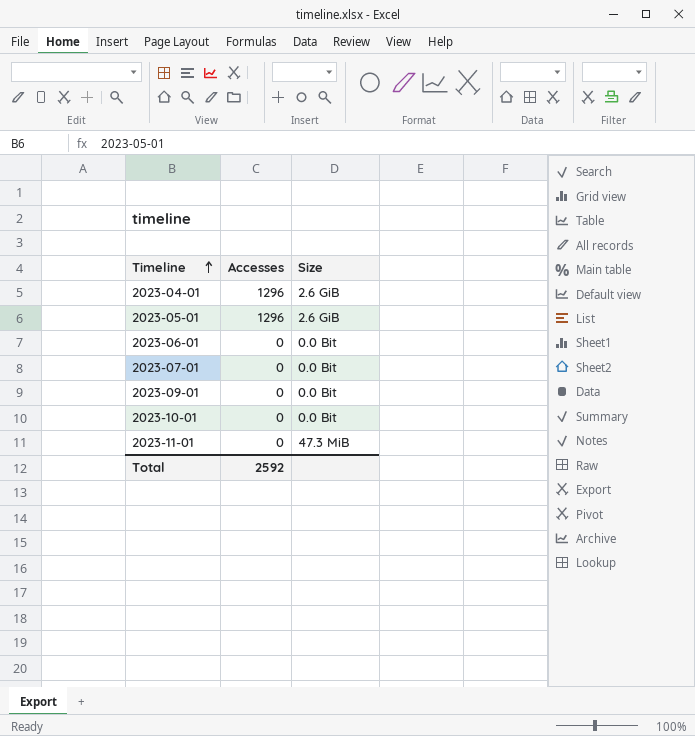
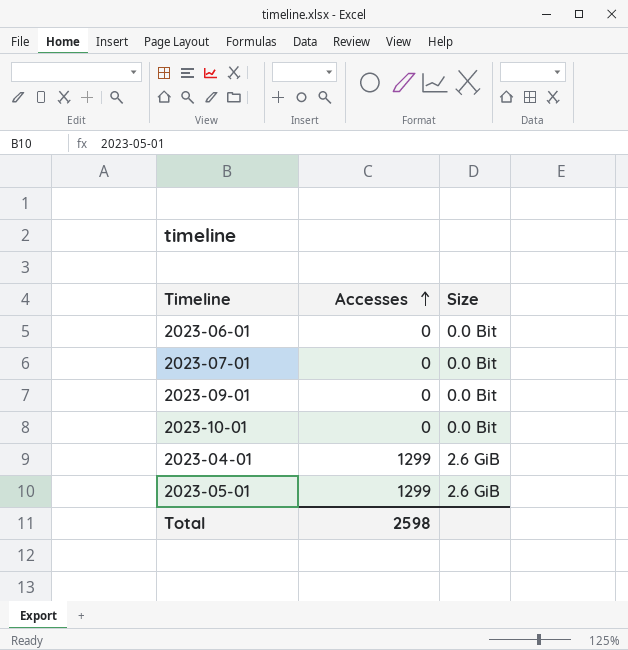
row order: Timeline ascending -> Accesses ascending
row 2023-11-01: 0 | 47.3 MiB -> none
2023-04-01 | Accesses: 1296 -> 1299
2023-05-01 | Accesses: 1296 -> 1299
Total | Accesses: 2592 -> 2598

